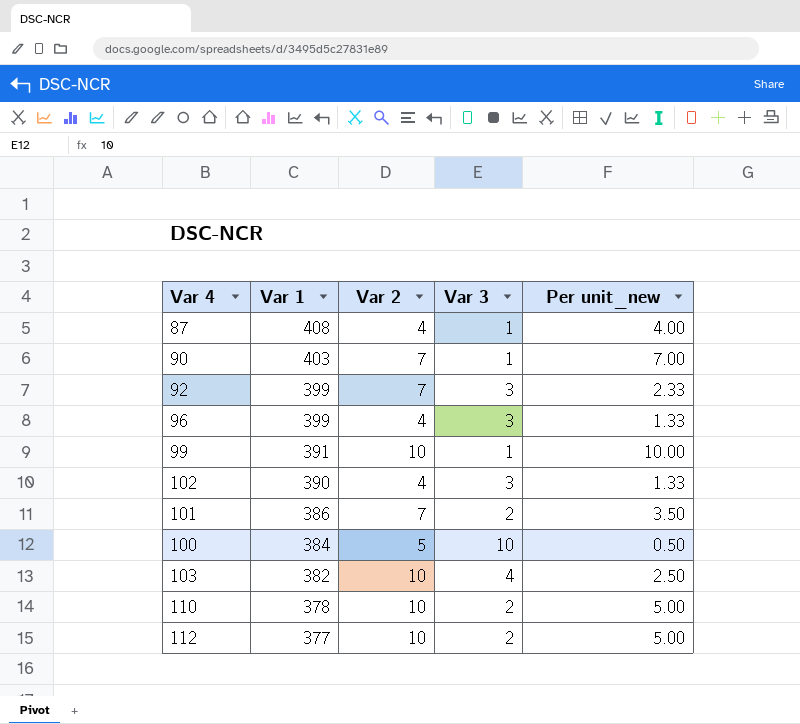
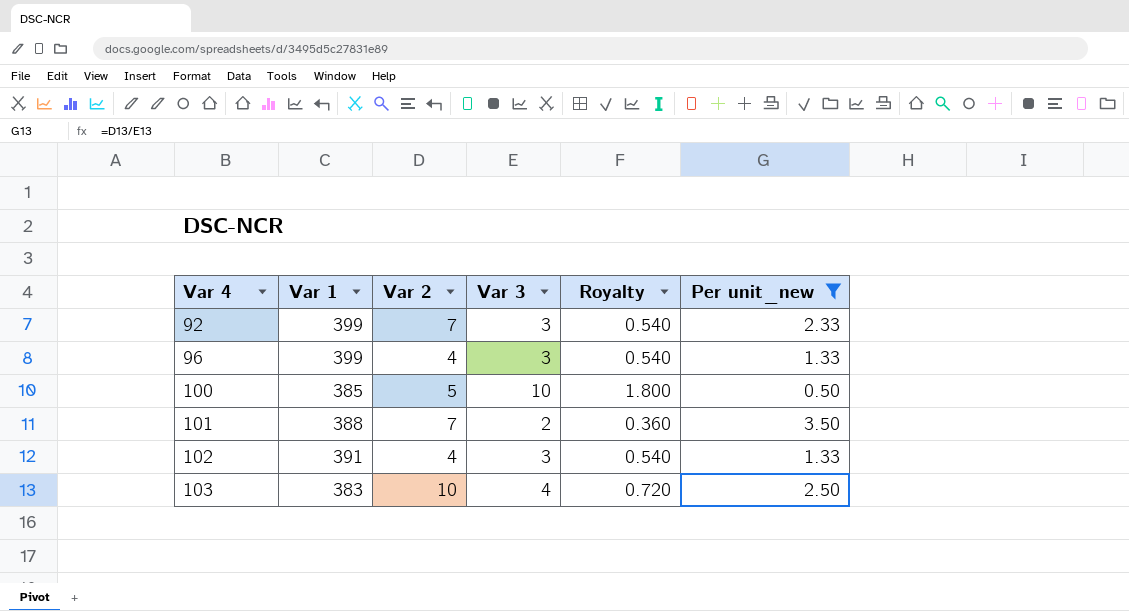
filter: none -> Per unit_new <= 3.50
row order: Var 1 descending -> Var 4 ascending
column Royalty | formula: none -> [Var 3] * 0.18
100 | Var 1: 384 -> 385
101 | Var 1: 386 -> 388
102 | Var 1: 390 -> 391
103 | Var 1: 382 -> 383

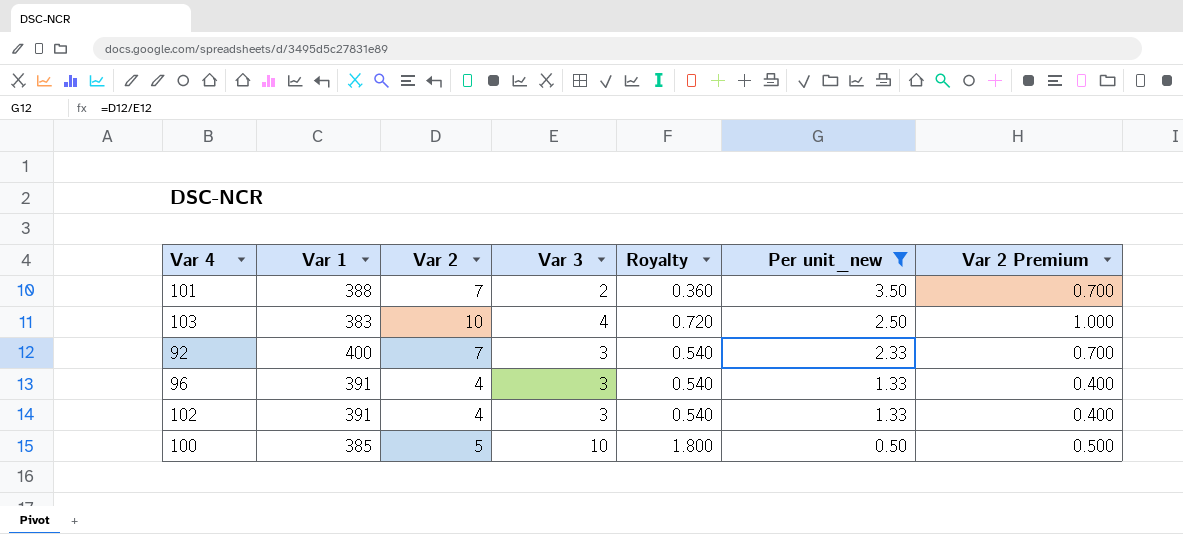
row order: Var 4 ascending -> Per unit_new descending
column Var 2 Premium | formula: none -> [Var 2] * 0.1
92 | Var 1: 399 -> 400
96 | Var 1: 399 -> 391

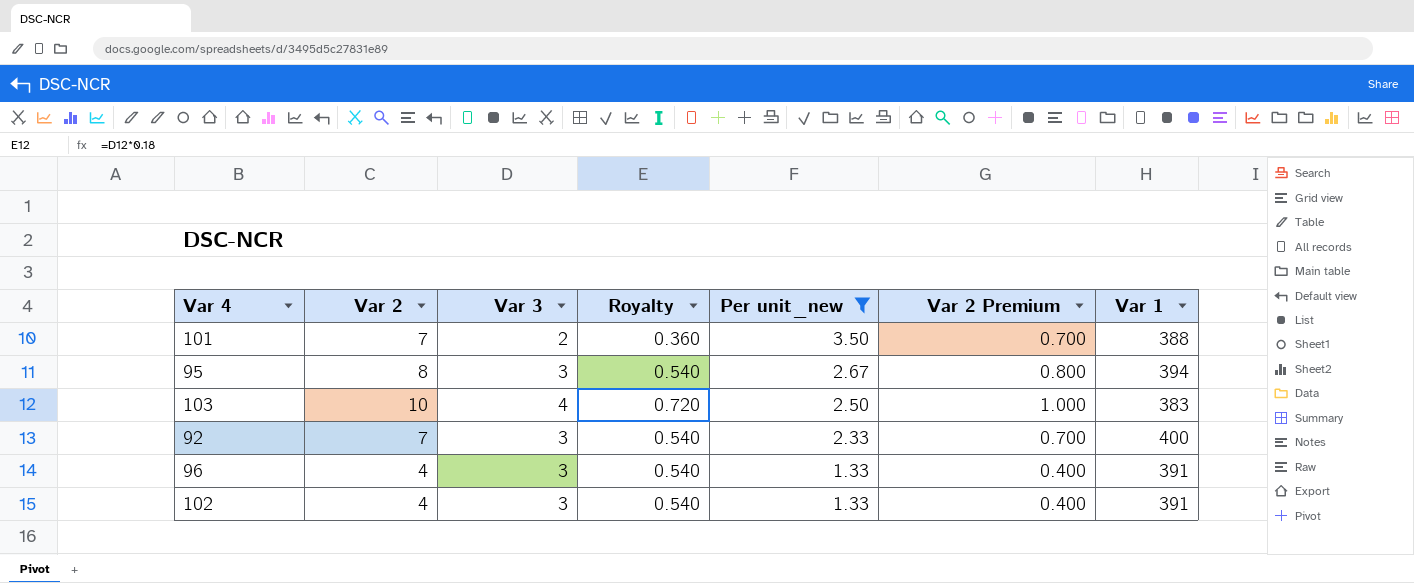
column Var 1 | position: 2 -> 7
row 100: 385 | 5 | 10 | 1.800 | 0.50 | 0.500 -> none
row 95: none -> 8 | 3 | 0.540 | 2.67 | 0.800 | 394

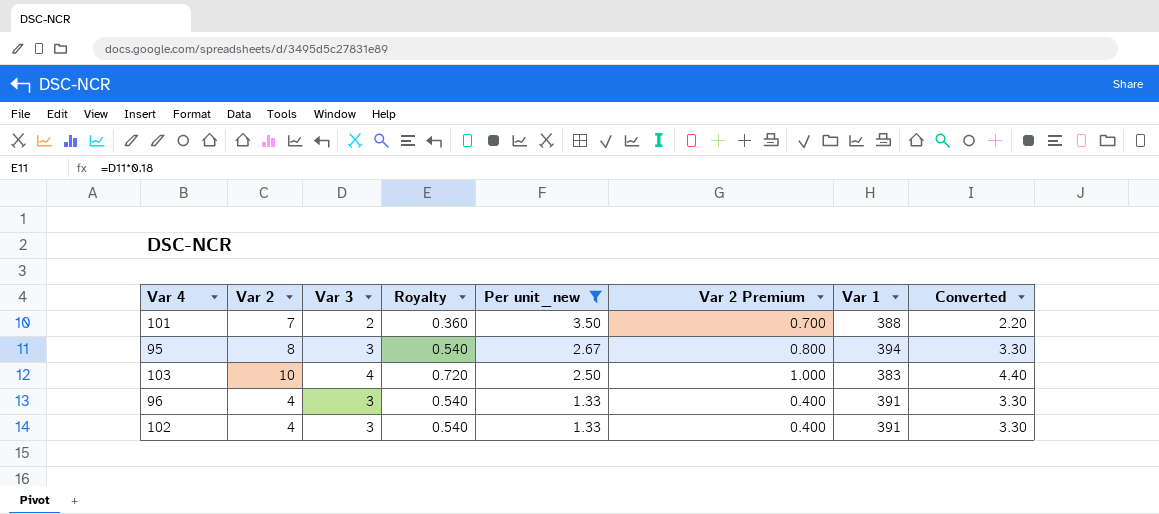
column Converted | formula: none -> [Var 3] * 1.1
row 92: 7 | 3 | 0.540 | 2.33 | 0.700 | 400 -> none

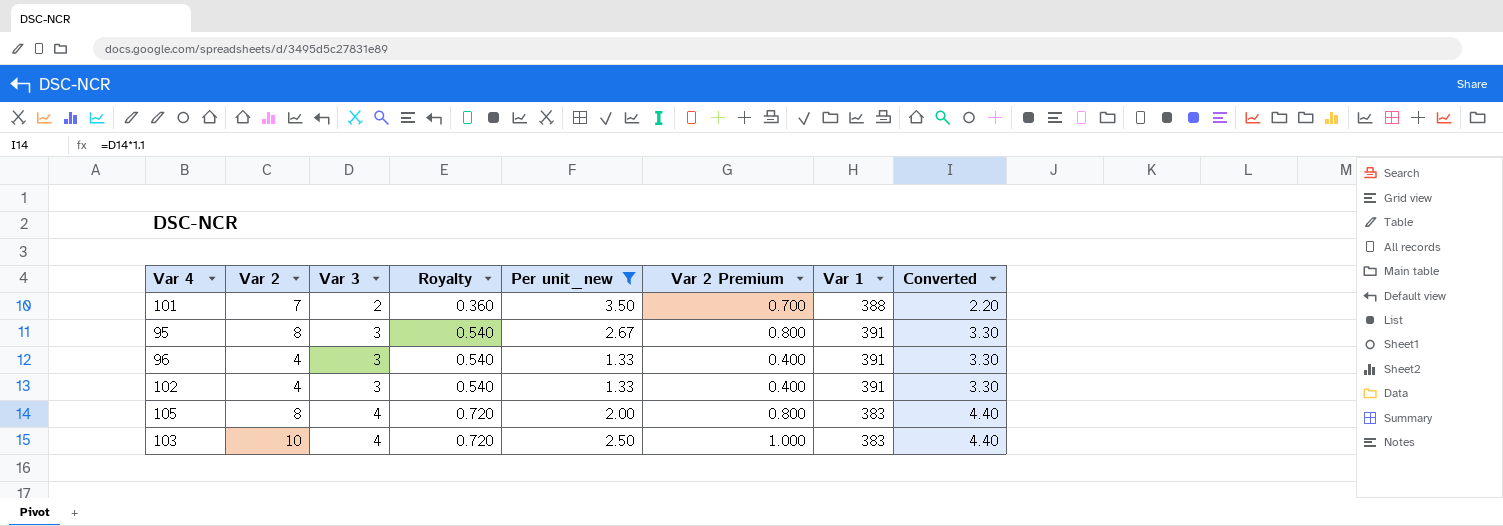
row order: Per unit_new descending -> Var 3 ascending
95 | Var 1: 394 -> 391
row 105: none -> 8 | 4 | 0.720 | 2.00 | 0.800 | 383 | 4.40

